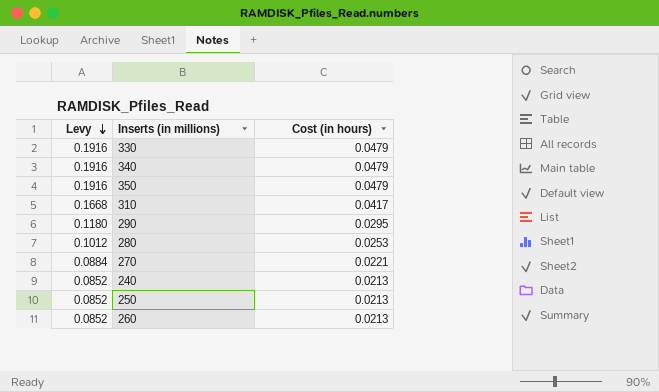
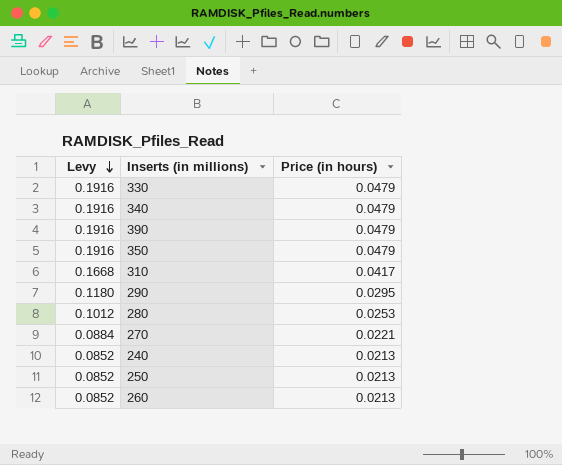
column name: Cost (in hours) -> Price (in hours)
row 390: none -> 0.1916 | 0.0479

